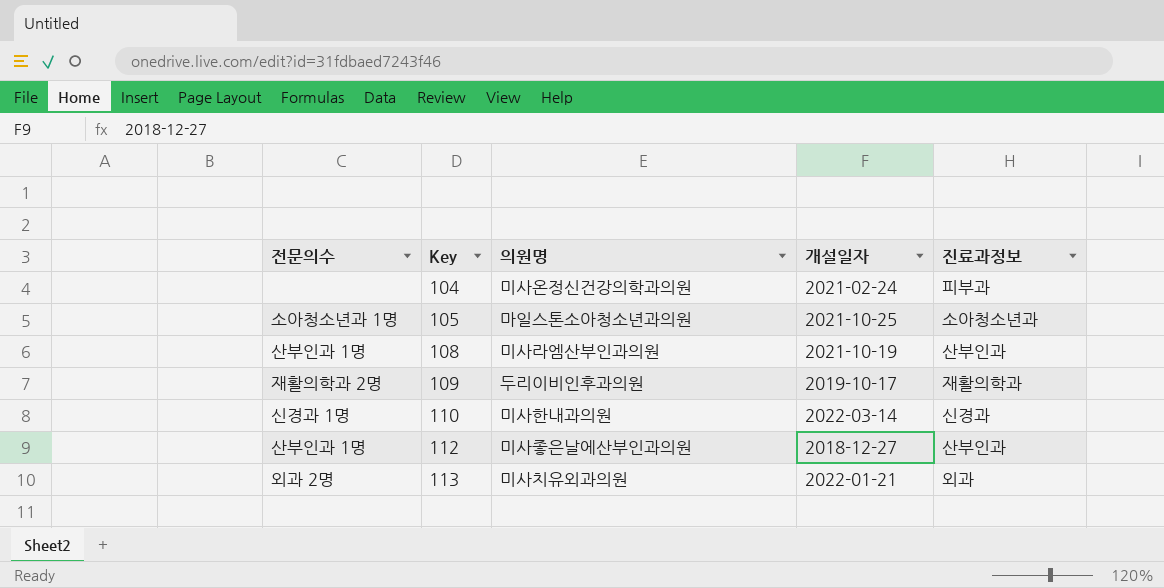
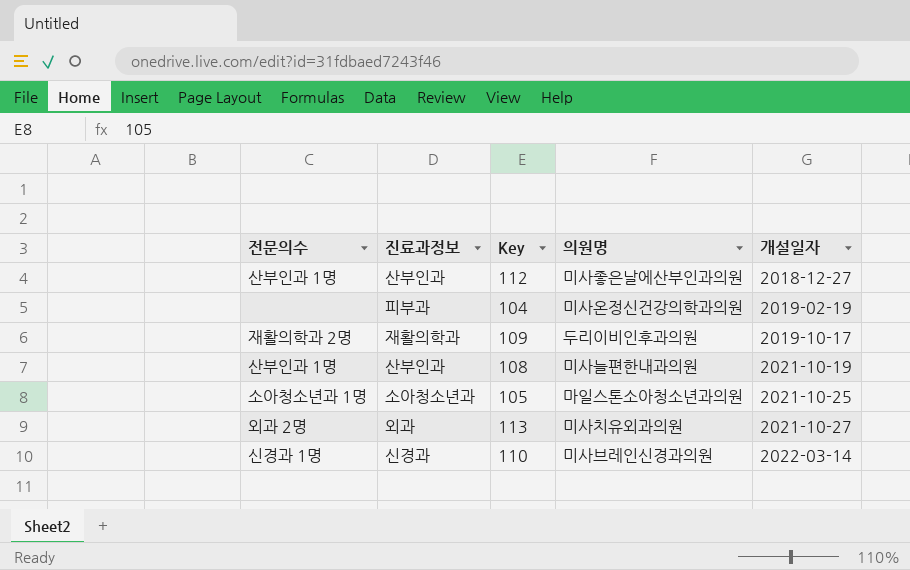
row order: Key ascending -> 개설일자 ascending
column 진료과정보 | position: 5 -> 2
104 | 개설일자: 2021-02-24 -> 2019-02-19
108 | 의원명: 미사라엠산부인과의원 -> 미사늘편한내과의원
113 | 개설일자: 2022-01-21 -> 2021-10-27
110 | 의원명: 미사한내과의원 -> 미사브레인신경과의원

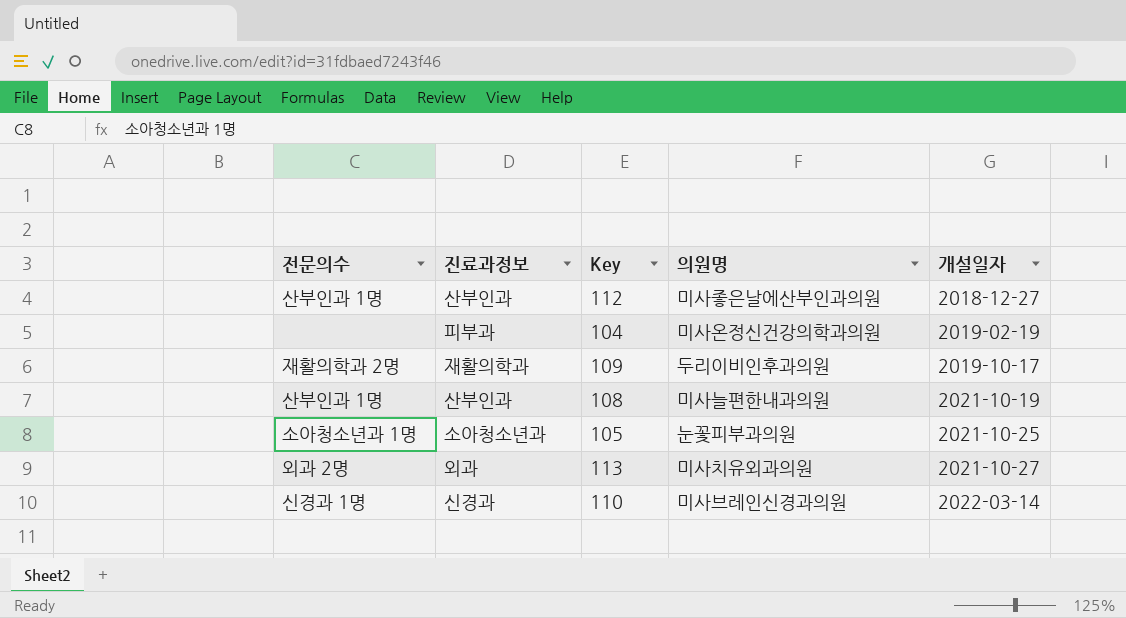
105 | 의원명: 마일스톤소아청소년과의원 -> 눈꽃피부과의원

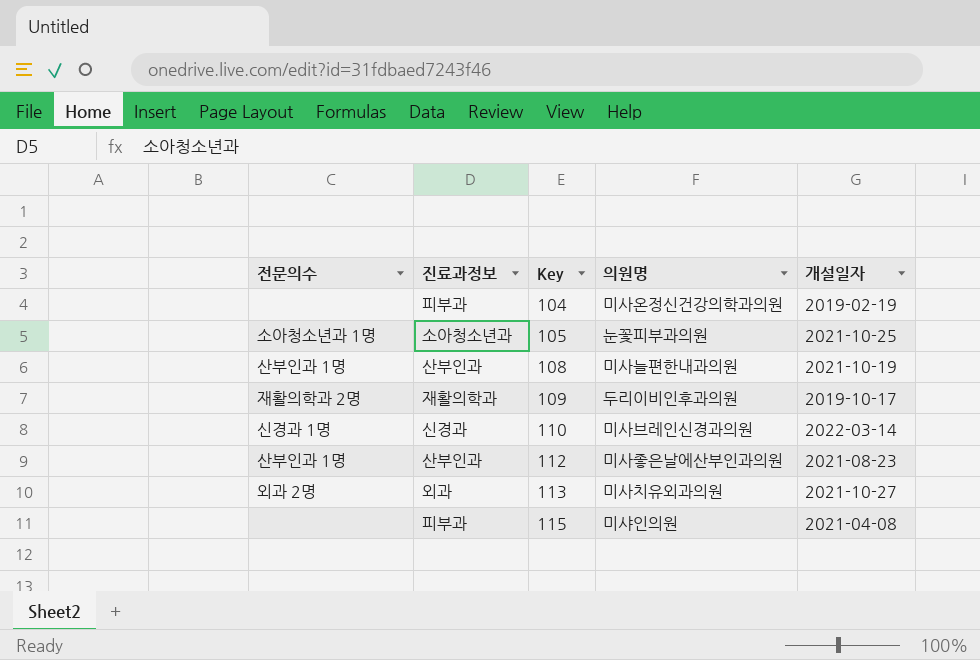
row order: 개설일자 ascending -> Key ascending
112 | 개설일자: 2018-12-27 -> 2021-08-23
row 115: none -> none | 피부과 | 미샤인의원 | 2021-04-08

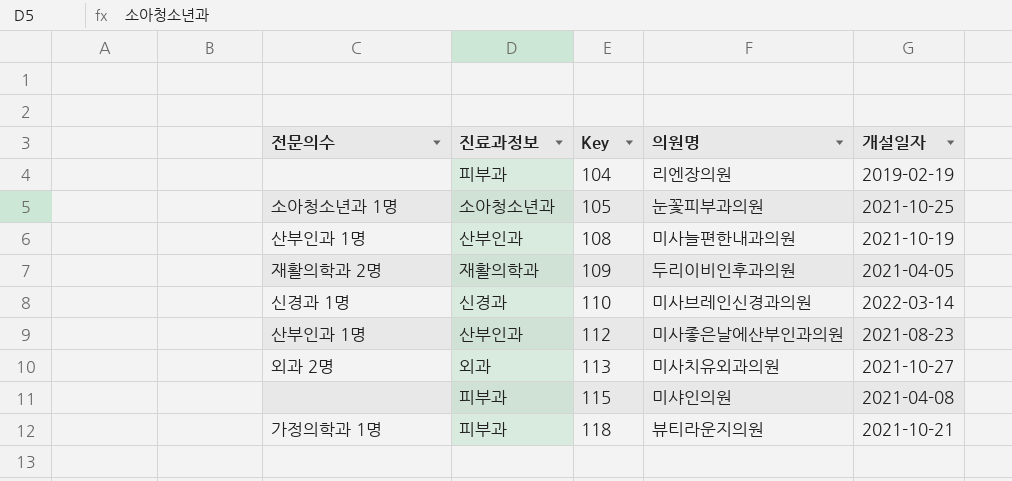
104 | 의원명: 미사온정신건강의학과의원 -> 리엔장의원
109 | 개설일자: 2019-10-17 -> 2021-04-05
row 118: none -> 가정의학과 1명 | 피부과 | 뷰티라운지의원 | 2021-10-21

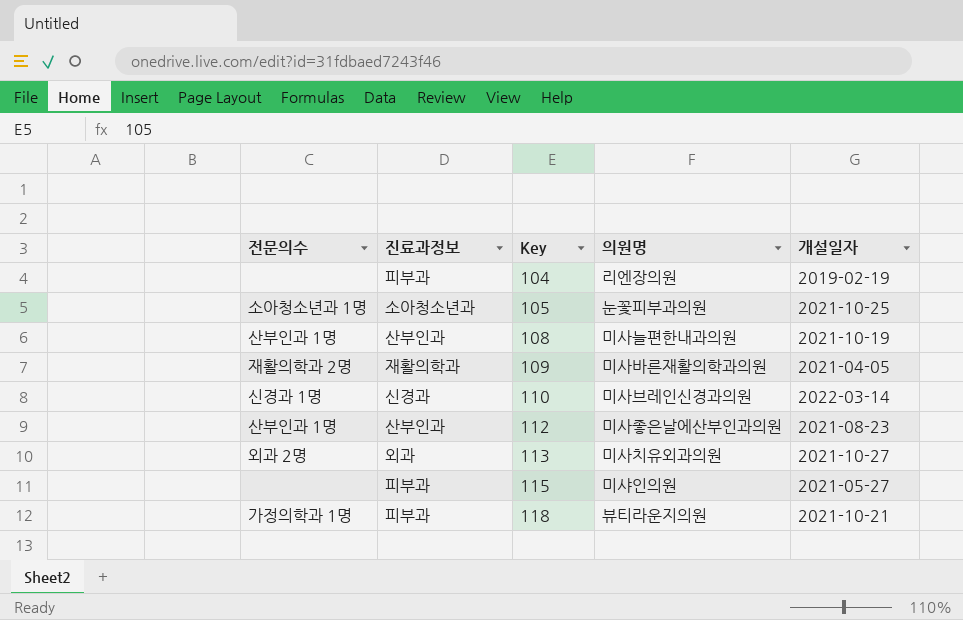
109 | 의원명: 두리이비인후과의원 -> 미사바른재활의학과의원
115 | 개설일자: 2021-04-08 -> 2021-05-27

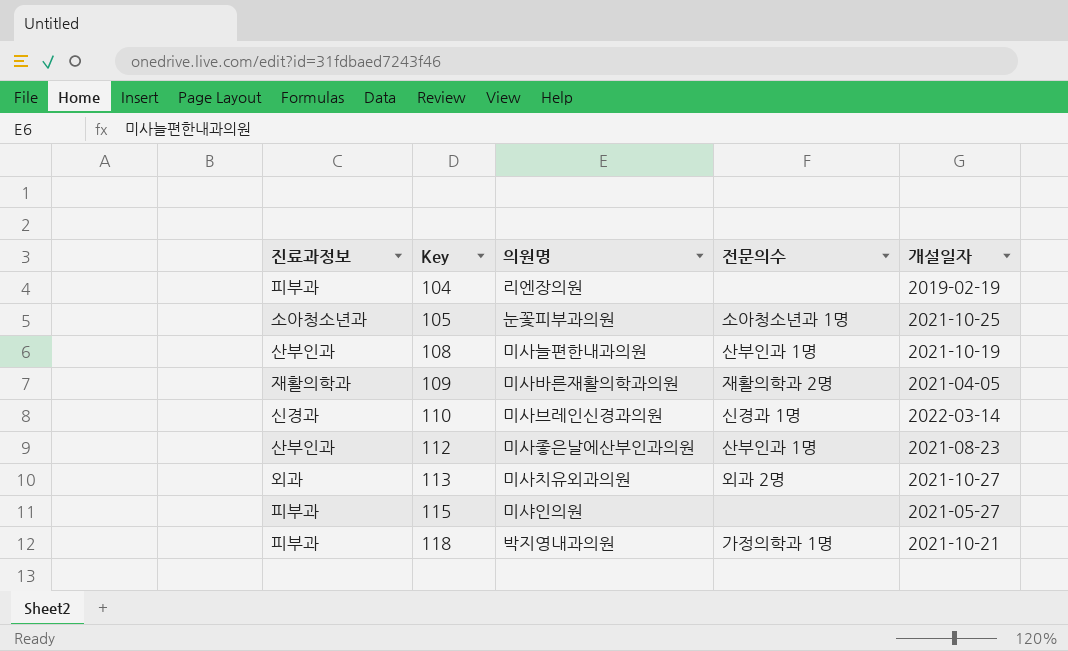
column 전문의수 | position: 1 -> 4
118 | 의원명: 뷰티라운지의원 -> 박지영내과의원

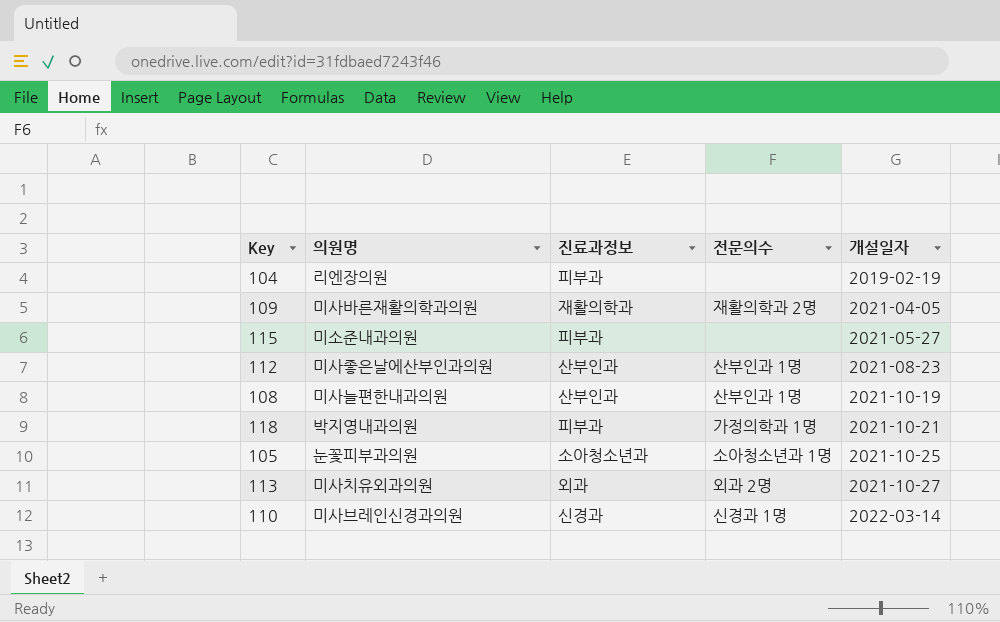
row order: Key ascending -> 개설일자 ascending
column 진료과정보 | position: 1 -> 3
115 | 의원명: 미샤인의원 -> 미소준내과의원

